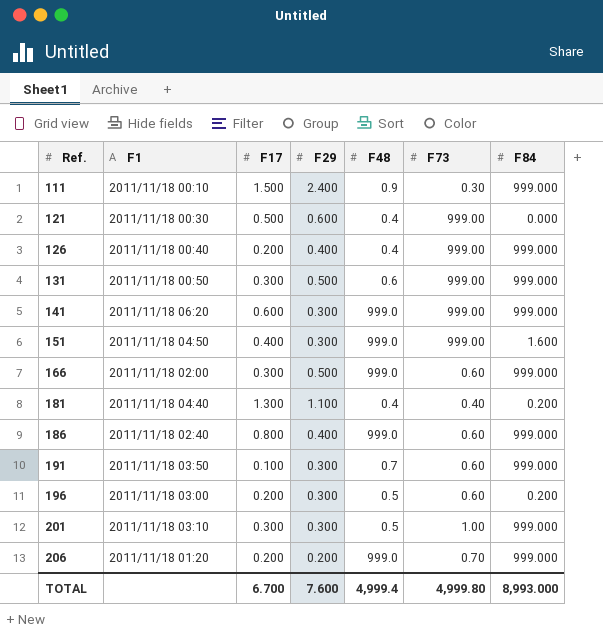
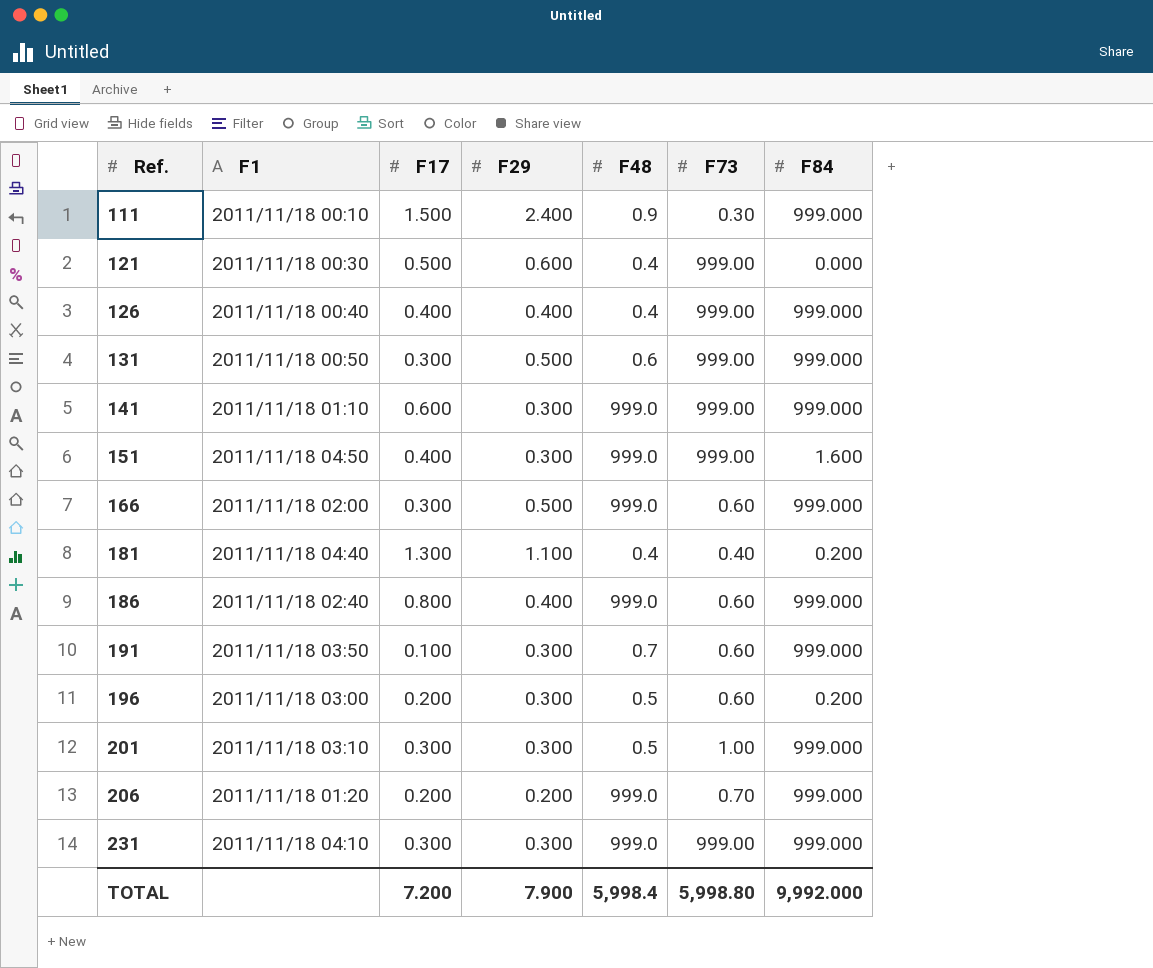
126 | F17: 0.200 -> 0.400
141 | F1: 2011/11/18 06:20 -> 2011/11/18 01:10
row 231: none -> 2011/11/18 04:10 | 0.300 | 0.300 | 999.0 | 999.00 | 999.000
TOTAL | F17: 6.700 -> 7.200
TOTAL | F29: 7.600 -> 7.900
TOTAL | F48: 4,999.4 -> 5,998.4
TOTAL | F73: 4,999.80 -> 5,998.80
TOTAL | F84: 8,993.000 -> 9,992.000

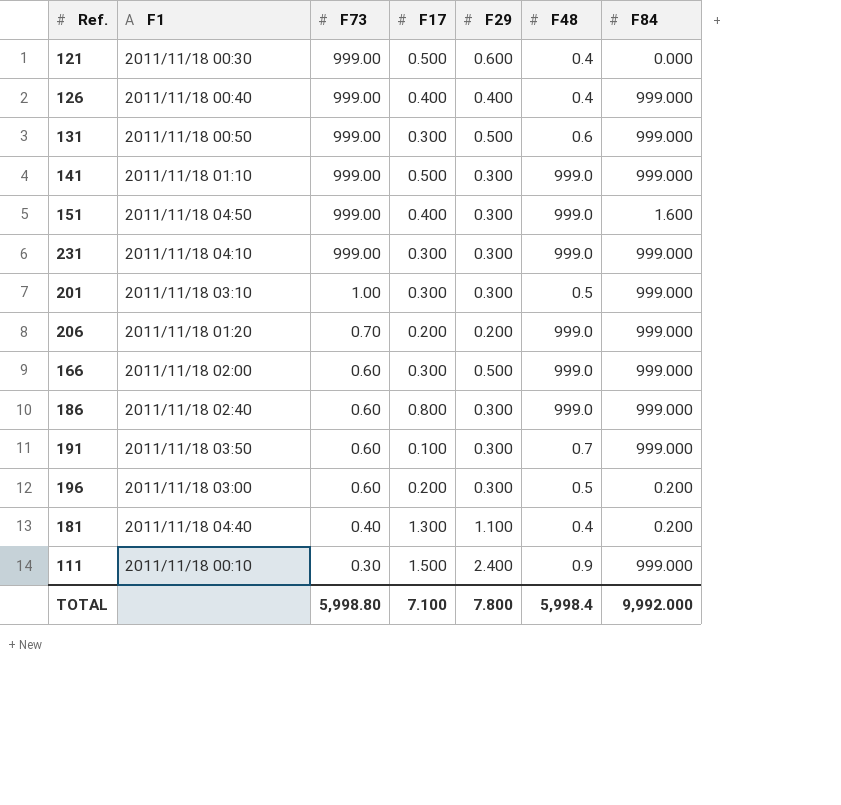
row order: Ref. ascending -> F73 descending
column F73 | position: 6 -> 3
141 | F17: 0.600 -> 0.500
186 | F29: 0.400 -> 0.300
TOTAL | F17: 7.200 -> 7.100
TOTAL | F29: 7.900 -> 7.800

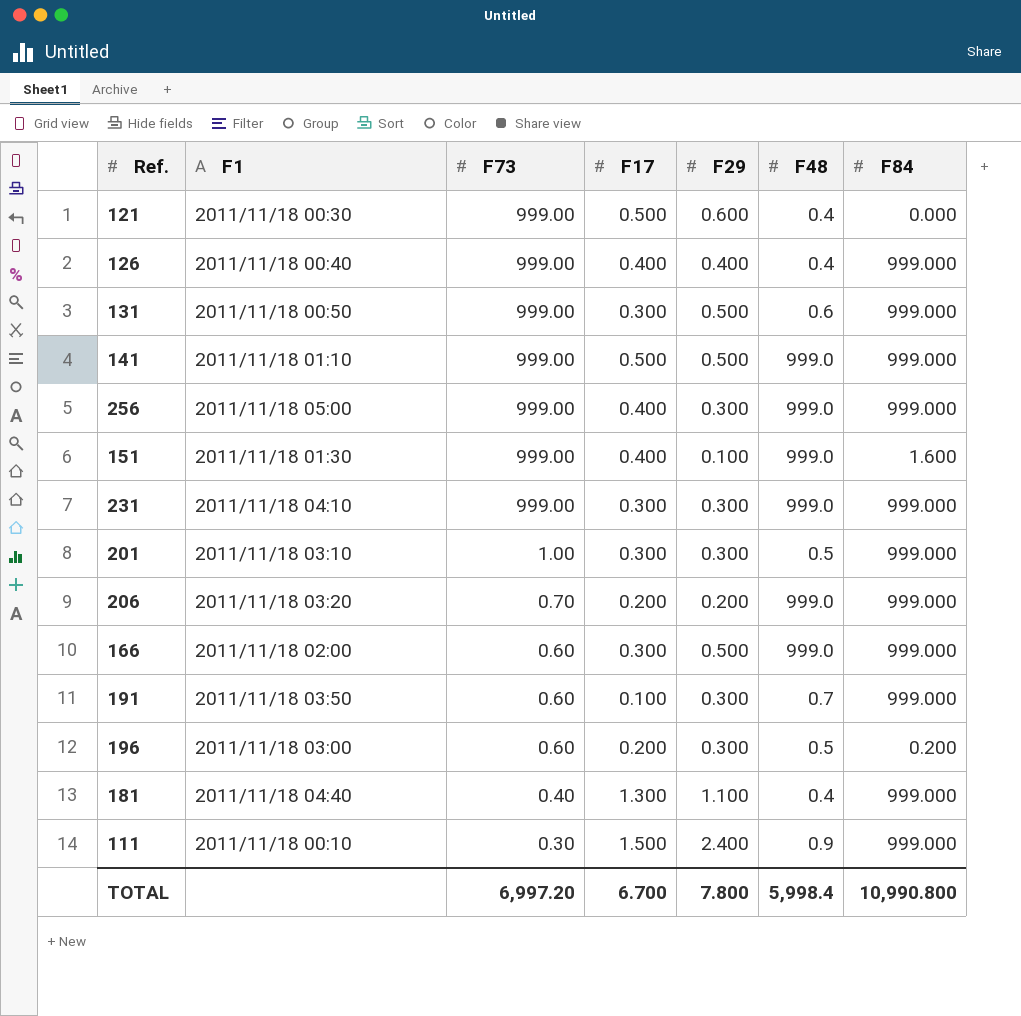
row 186: 2011/11/18 02:40 | 0.60 | 0.800 | 0.300 | 999.0 | 999.000 -> none
141 | F29: 0.300 -> 0.500
row 256: none -> 2011/11/18 05:00 | 999.00 | 0.400 | 0.300 | 999.0 | 999.000
151 | F1: 2011/11/18 04:50 -> 2011/11/18 01:30
151 | F29: 0.300 -> 0.100
206 | F1: 2011/11/18 01:20 -> 2011/11/18 03:20
181 | F84: 0.200 -> 999.000
TOTAL | F73: 5,998.80 -> 6,997.20
TOTAL | F17: 7.100 -> 6.700
TOTAL | F84: 9,992.000 -> 10,990.800

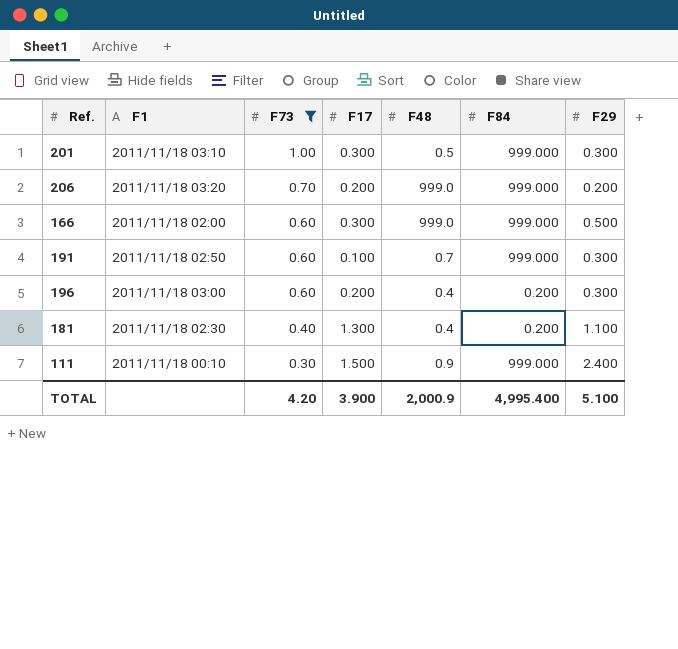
filter: none -> F73 != 999.00
column F29 | position: 5 -> 7
191 | F1: 2011/11/18 03:50 -> 2011/11/18 02:50
196 | F48: 0.5 -> 0.4
181 | F1: 2011/11/18 04:40 -> 2011/11/18 02:30
181 | F84: 999.000 -> 0.200
TOTAL | F73: 6,997.20 -> 4.20
TOTAL | F17: 6.700 -> 3.900
TOTAL | F48: 5,998.4 -> 2,000.9
TOTAL | F84: 10,990.800 -> 4,995.400
TOTAL | F29: 7.800 -> 5.100

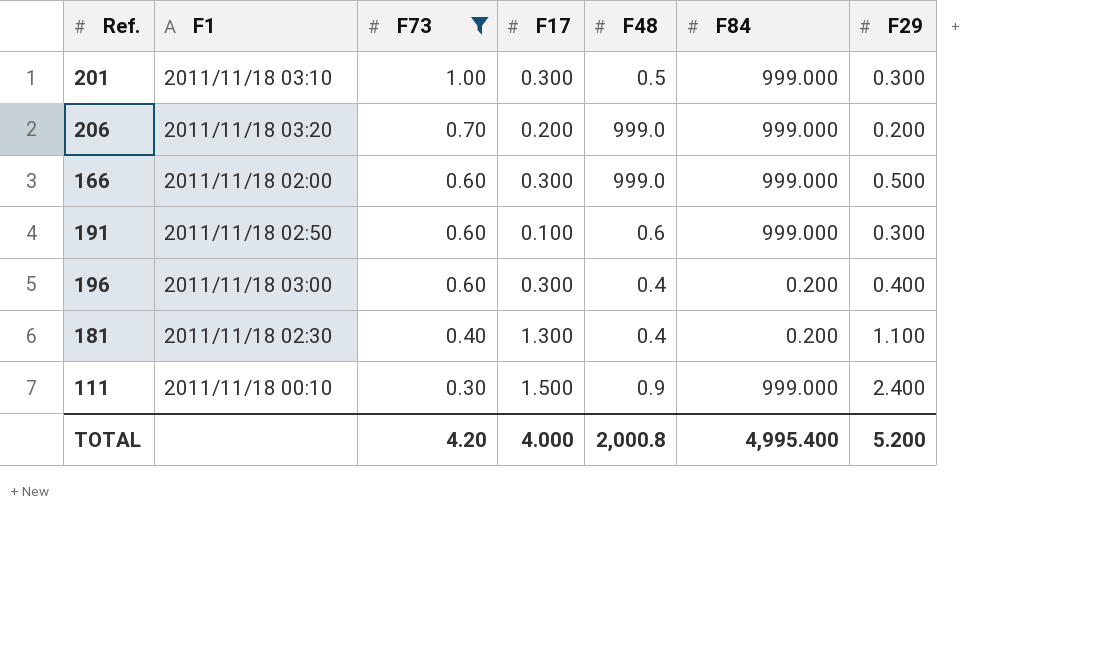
191 | F48: 0.7 -> 0.6
196 | F17: 0.200 -> 0.300
196 | F29: 0.300 -> 0.400
TOTAL | F17: 3.900 -> 4.000
TOTAL | F48: 2,000.9 -> 2,000.8
TOTAL | F29: 5.100 -> 5.200

